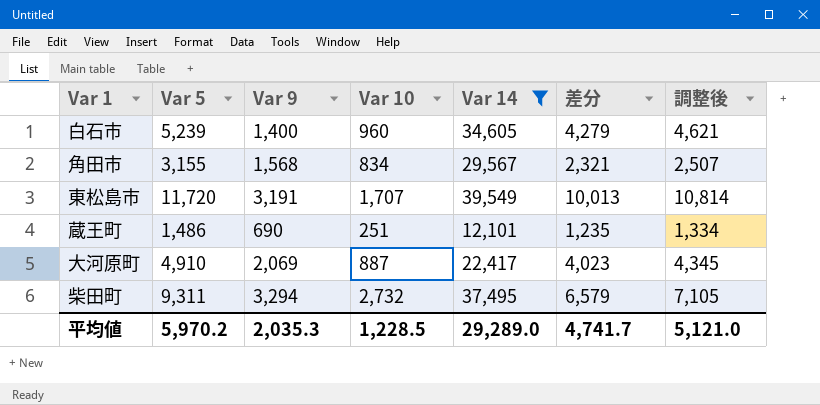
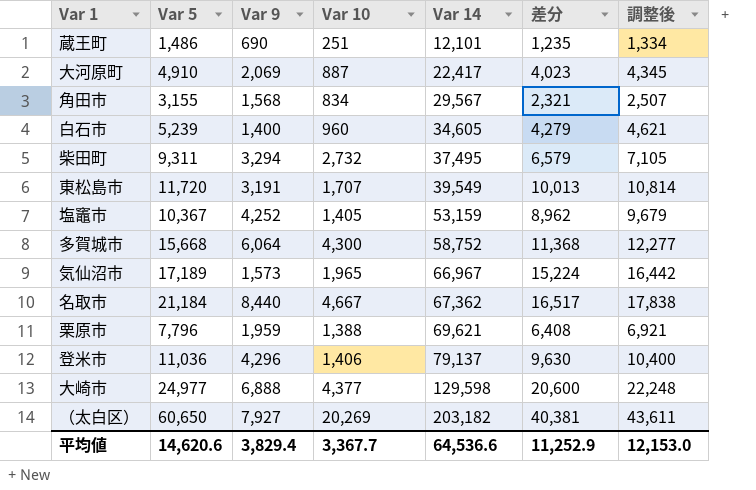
filter: Var 14 <= 39,549 -> none
row order: none -> Var 14 ascending
平均値 | Var 5: 5,970.2 -> 14,620.6
平均値 | Var 9: 2,035.3 -> 3,829.4
平均値 | Var 10: 1,228.5 -> 3,367.7
平均値 | Var 14: 29,289.0 -> 64,536.6
平均値 | 差分: 4,741.7 -> 11,252.9
平均値 | 調整後: 5,121.0 -> 12,153.0

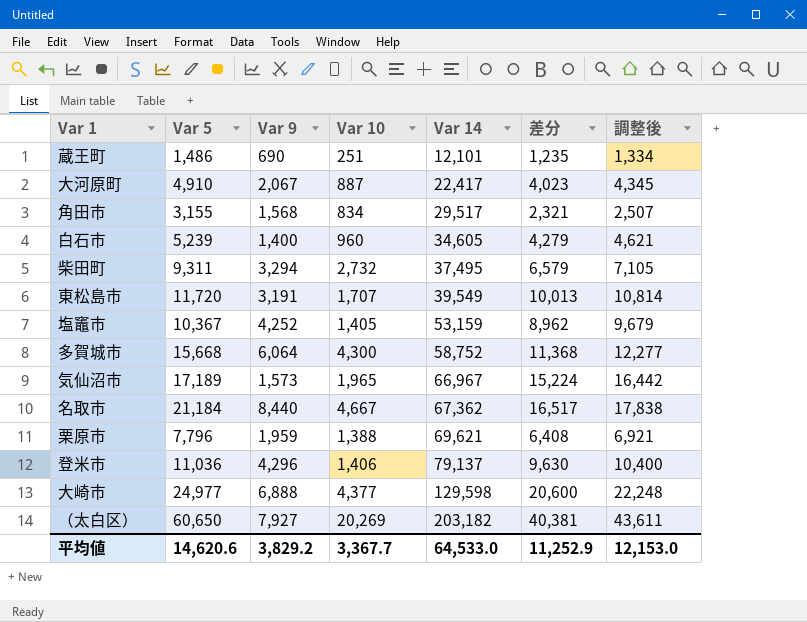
大河原町 | Var 9: 2,069 -> 2,067
角田市 | Var 14: 29,567 -> 29,517
平均値 | Var 9: 3,829.4 -> 3,829.2
平均値 | Var 14: 64,536.6 -> 64,533.0

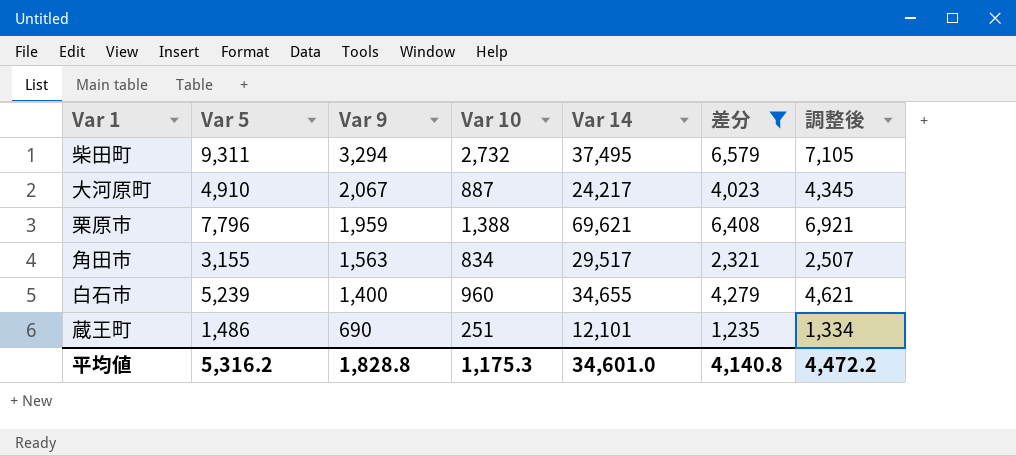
filter: none -> 差分 <= 6,579
row order: Var 14 ascending -> Var 9 descending
大河原町 | Var 14: 22,417 -> 24,217
角田市 | Var 9: 1,568 -> 1,563
白石市 | Var 14: 34,605 -> 34,655
平均値 | Var 5: 14,620.6 -> 5,316.2
平均値 | Var 9: 3,829.2 -> 1,828.8
平均値 | Var 10: 3,367.7 -> 1,175.3
平均値 | Var 14: 64,533.0 -> 34,601.0
平均値 | 差分: 11,252.9 -> 4,140.8
平均値 | 調整後: 12,153.0 -> 4,472.2

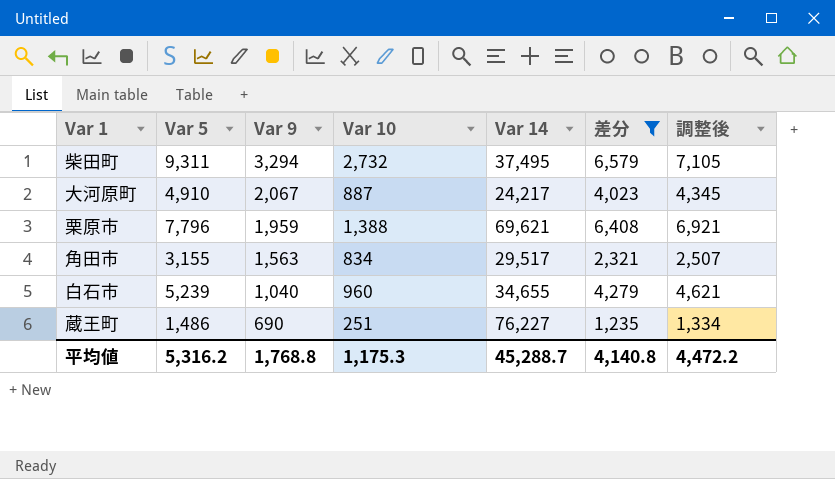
白石市 | Var 9: 1,400 -> 1,040
蔵王町 | Var 14: 12,101 -> 76,227
平均値 | Var 9: 1,828.8 -> 1,768.8
平均値 | Var 14: 34,601.0 -> 45,288.7

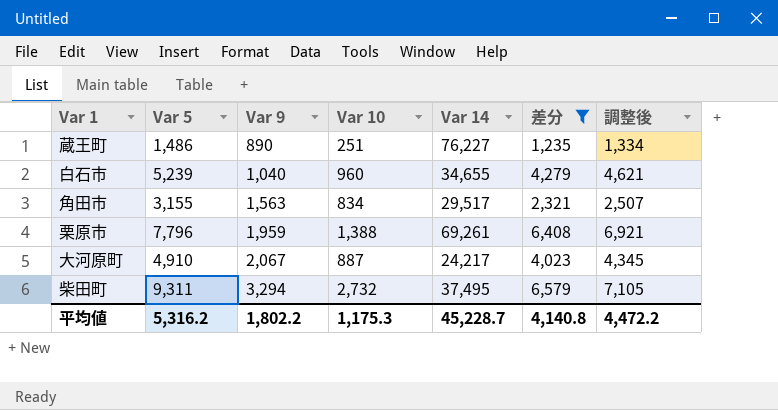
row order: Var 9 descending -> Var 9 ascending
蔵王町 | Var 9: 690 -> 890
栗原市 | Var 14: 69,621 -> 69,261
平均値 | Var 9: 1,768.8 -> 1,802.2
平均値 | Var 14: 45,288.7 -> 45,228.7

